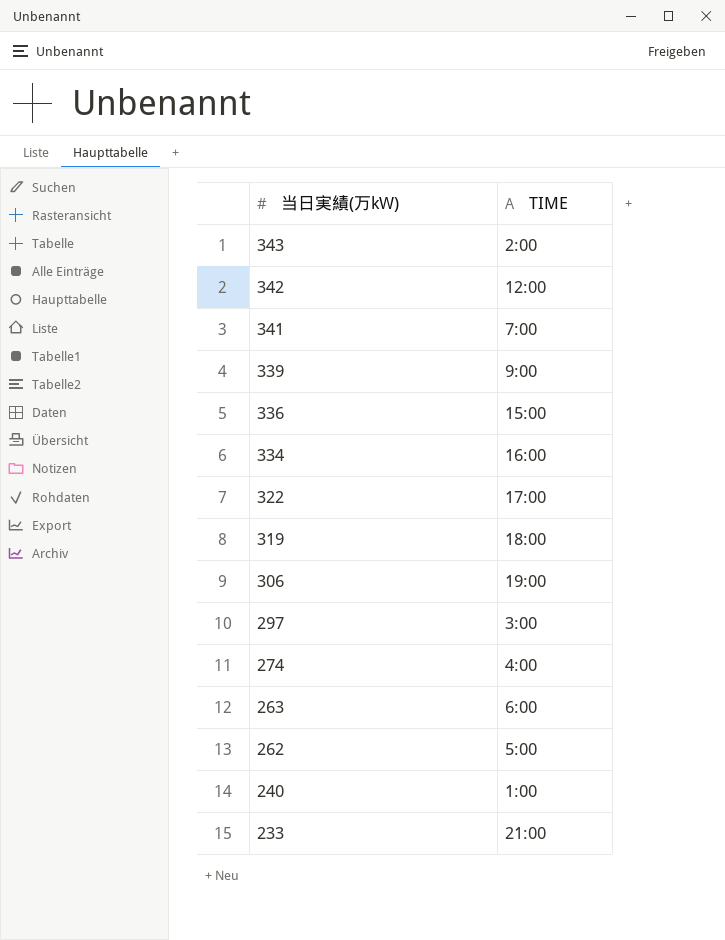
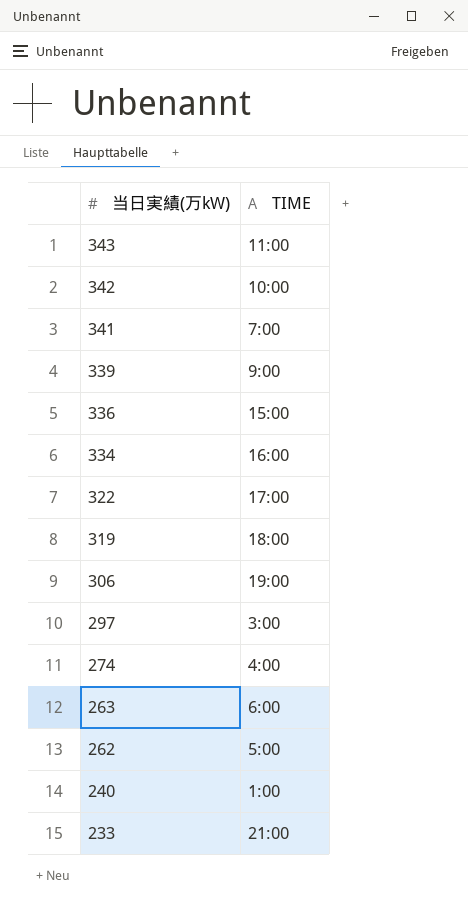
343 | TIME: 2:00 -> 11:00
342 | TIME: 12:00 -> 10:00

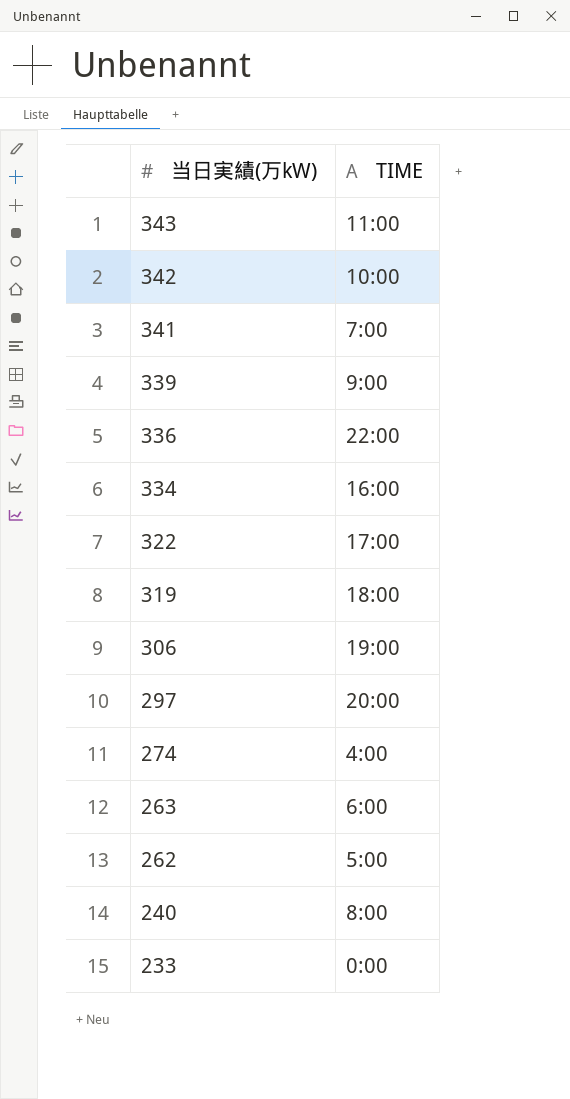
336 | TIME: 15:00 -> 22:00
297 | TIME: 3:00 -> 20:00
240 | TIME: 1:00 -> 8:00
233 | TIME: 21:00 -> 0:00

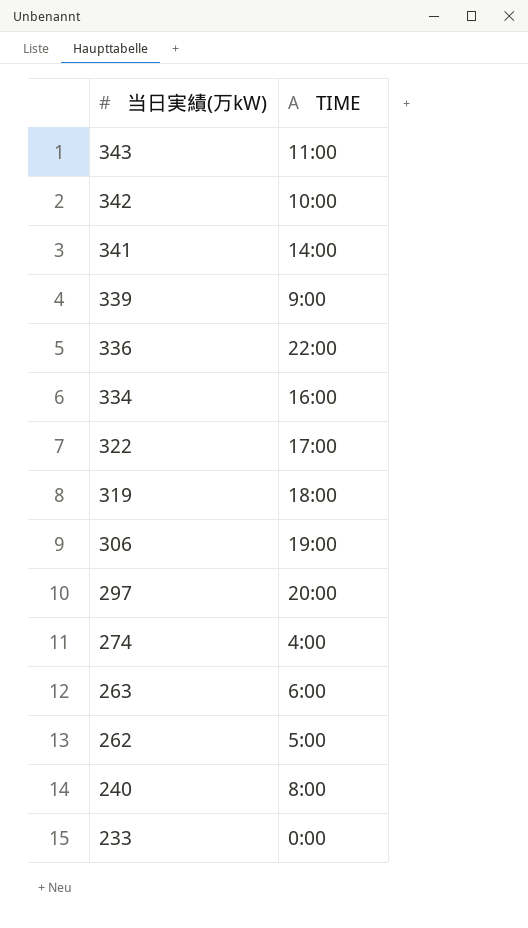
341 | TIME: 7:00 -> 14:00

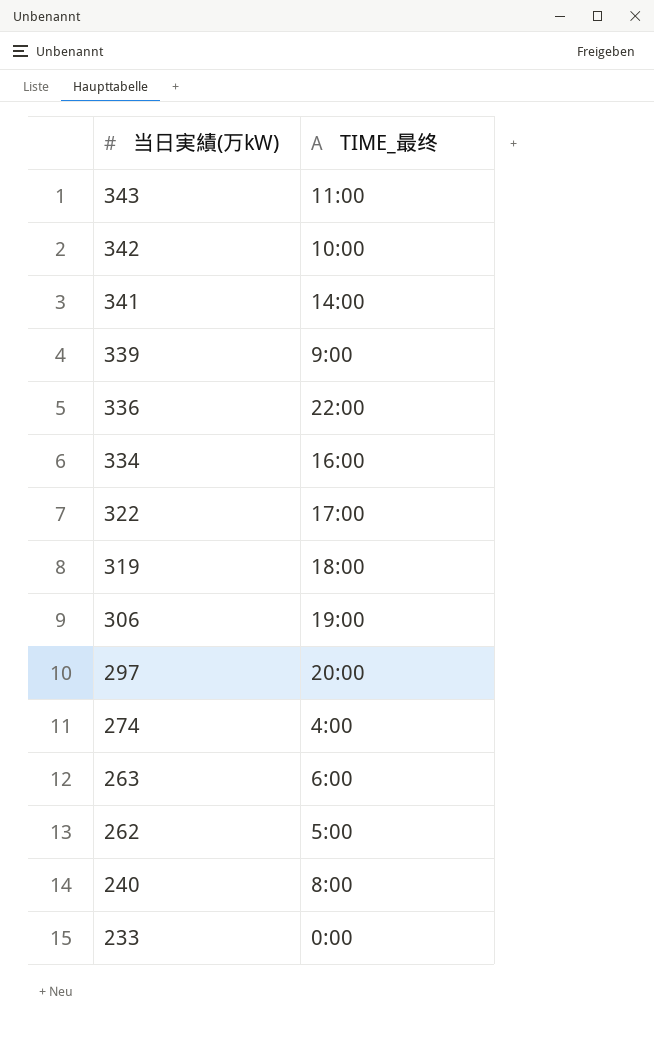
column name: TIME -> TIME_最终

